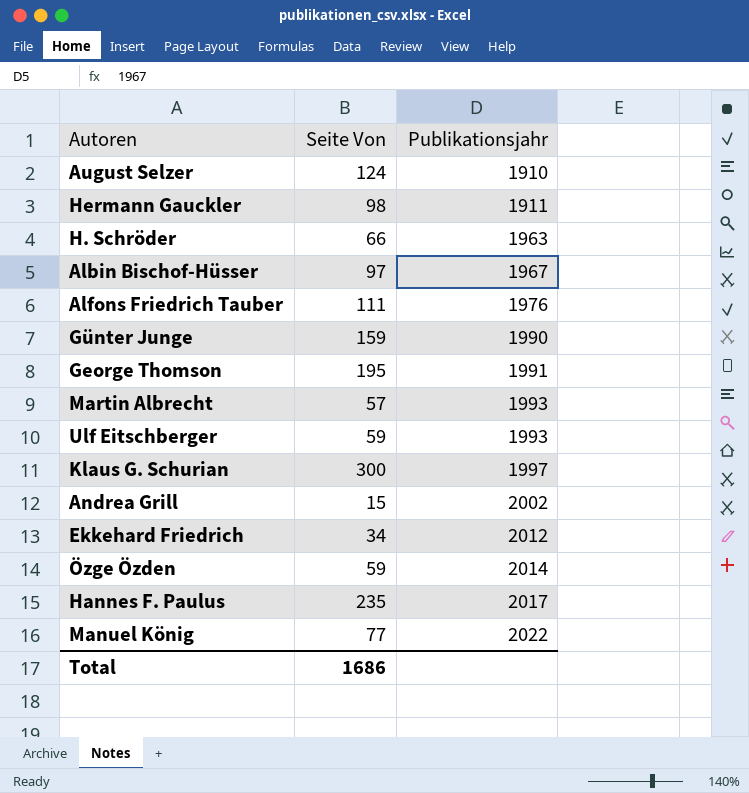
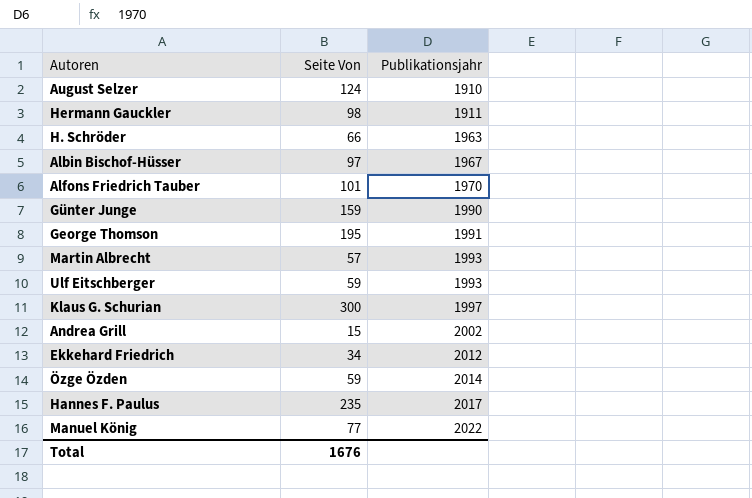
Alfons Friedrich Tauber | Seite Von: 111 -> 101
Alfons Friedrich Tauber | Publikationsjahr: 1976 -> 1970
Total | Seite Von: 1686 -> 1676

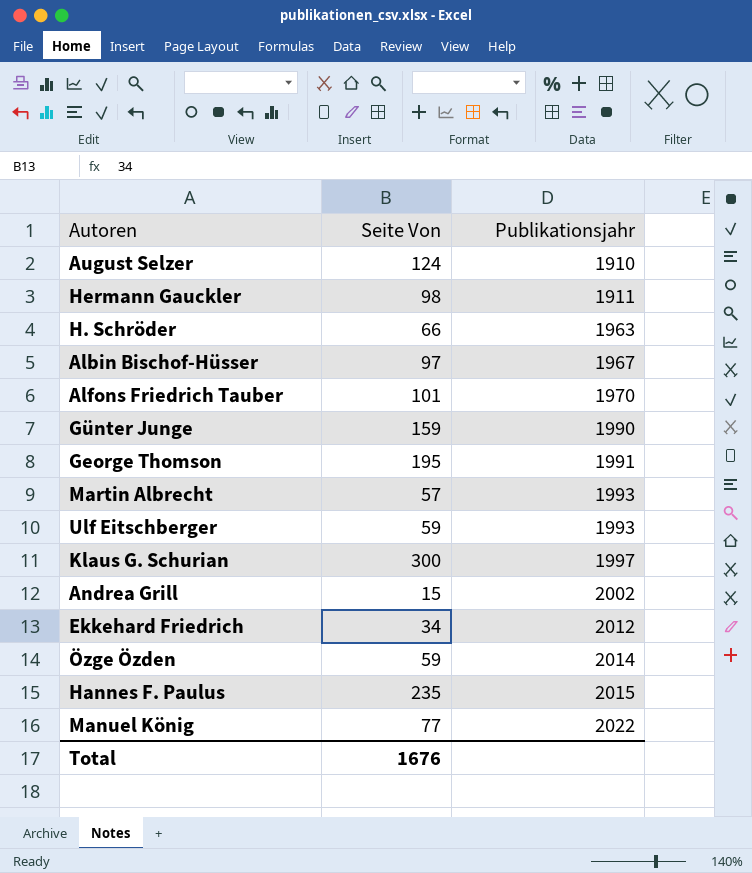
Hannes F. Paulus | Publikationsjahr: 2017 -> 2015

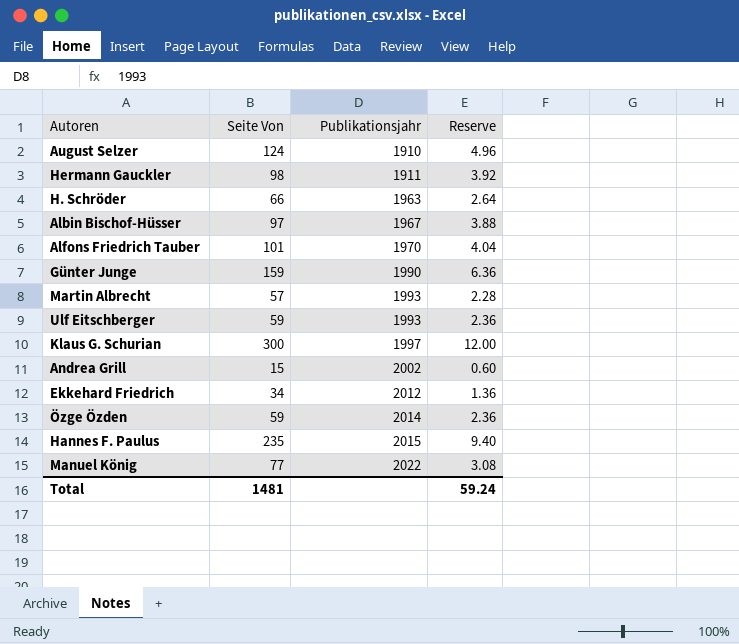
column Reserve | formula: none -> [Seite Von] * 0.04
row George Thomson: 195 | 1991 -> none
Total | Seite Von: 1676 -> 1481

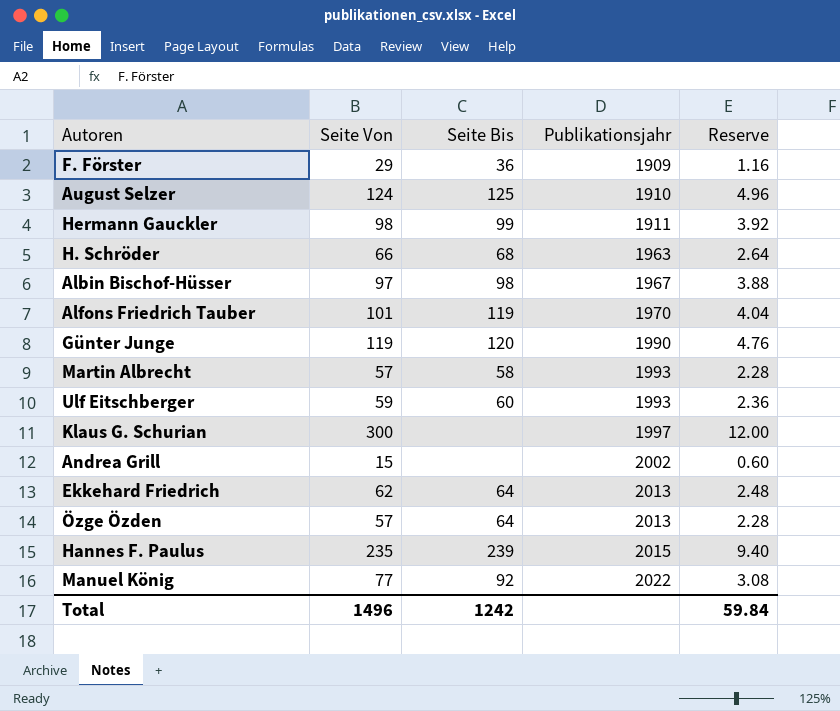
column Seite Bis | position: none -> 3
row F. Förster: none -> 29 | 36 | 1909 | 1.16
Günter Junge | Seite Von: 159 -> 119
Günter Junge | Reserve: 6.36 -> 4.76
Ekkehard Friedrich | Seite Von: 34 -> 62
Ekkehard Friedrich | Publikationsjahr: 2012 -> 2013
Ekkehard Friedrich | Reserve: 1.36 -> 2.48
Özge Özden | Seite Von: 59 -> 57
Özge Özden | Publikationsjahr: 2014 -> 2013
Özge Özden | Reserve: 2.36 -> 2.28
Total | Seite Von: 1481 -> 1496
Total | Reserve: 59.24 -> 59.84

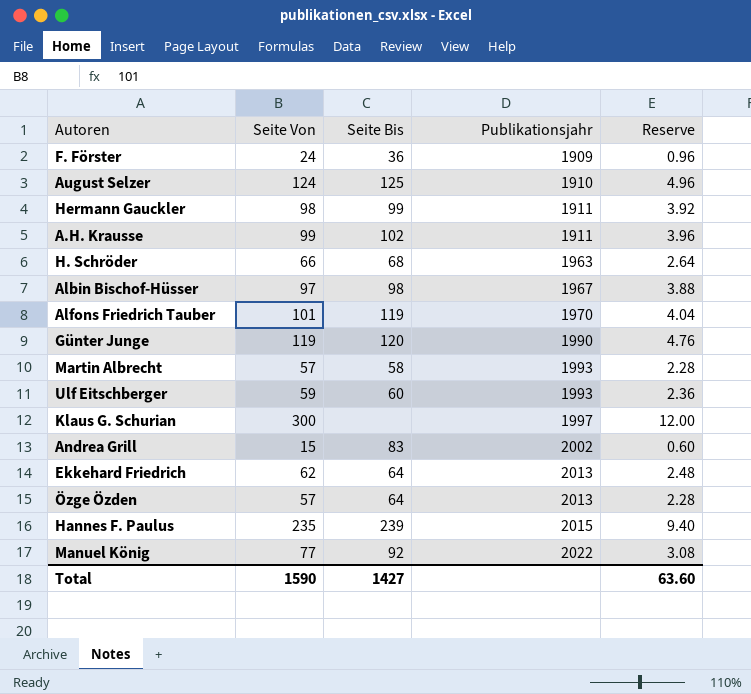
F. Förster | Seite Von: 29 -> 24
F. Förster | Reserve: 1.16 -> 0.96
row A.H. Krausse: none -> 99 | 102 | 1911 | 3.96
Andrea Grill | Seite Bis: none -> 83
Total | Seite Von: 1496 -> 1590
Total | Seite Bis: 1242 -> 1427
Total | Reserve: 59.84 -> 63.60

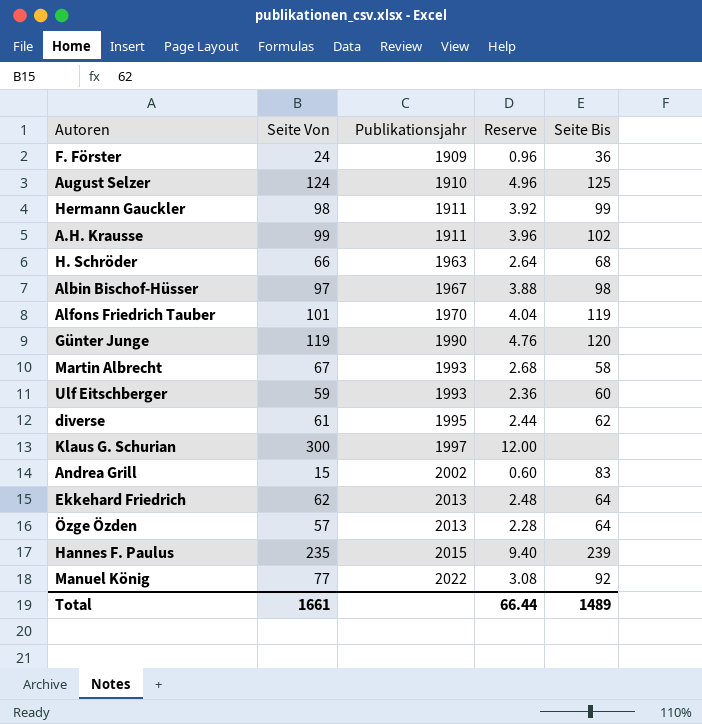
column Seite Bis | position: 3 -> 5
Martin Albrecht | Seite Von: 57 -> 67
Martin Albrecht | Reserve: 2.28 -> 2.68
row diverse: none -> 61 | 1995 | 2.44 | 62
Total | Seite Von: 1590 -> 1661
Total | Reserve: 63.60 -> 66.44
Total | Seite Bis: 1427 -> 1489

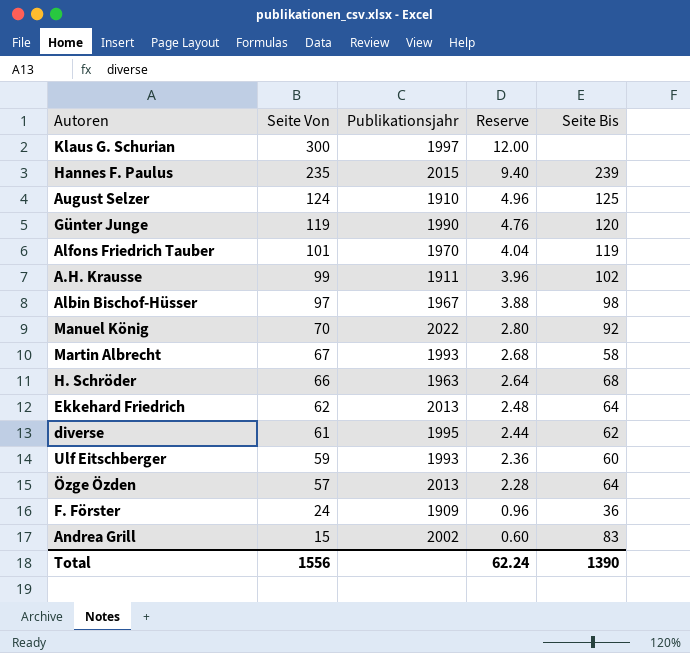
row order: Publikationsjahr ascending -> Seite Von descending
row Hermann Gauckler: 98 | 1911 | 3.92 | 99 -> none
Manuel König | Seite Von: 77 -> 70
Manuel König | Reserve: 3.08 -> 2.80
Total | Seite Von: 1661 -> 1556
Total | Reserve: 66.44 -> 62.24
Total | Seite Bis: 1489 -> 1390

